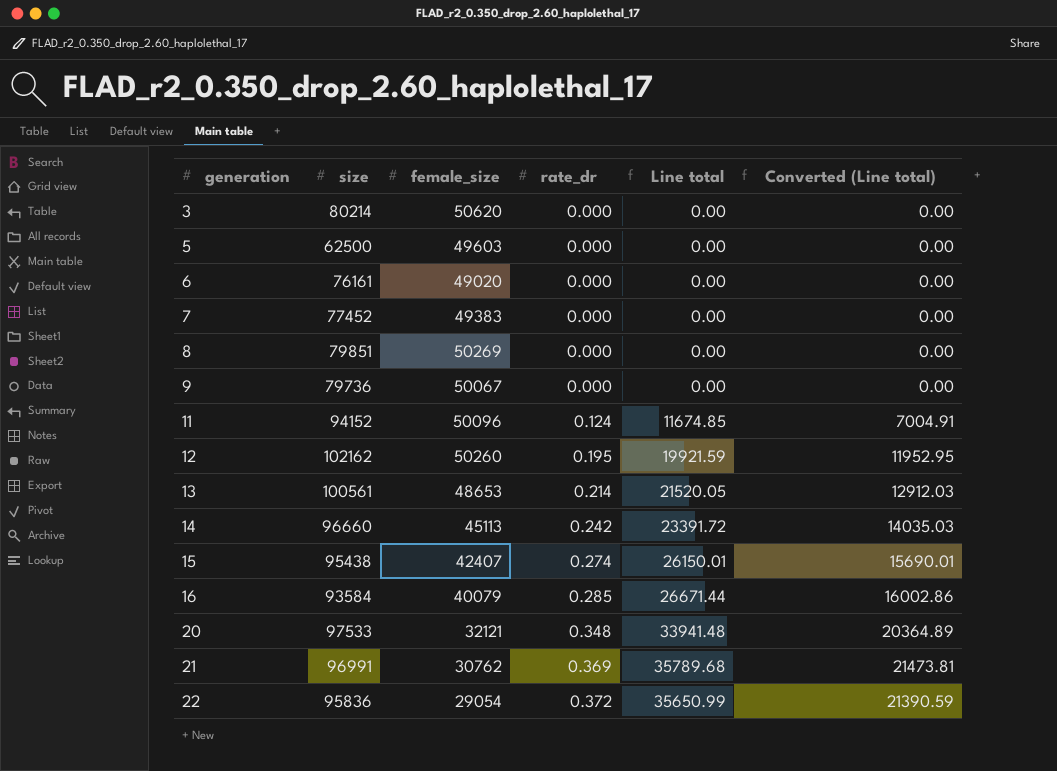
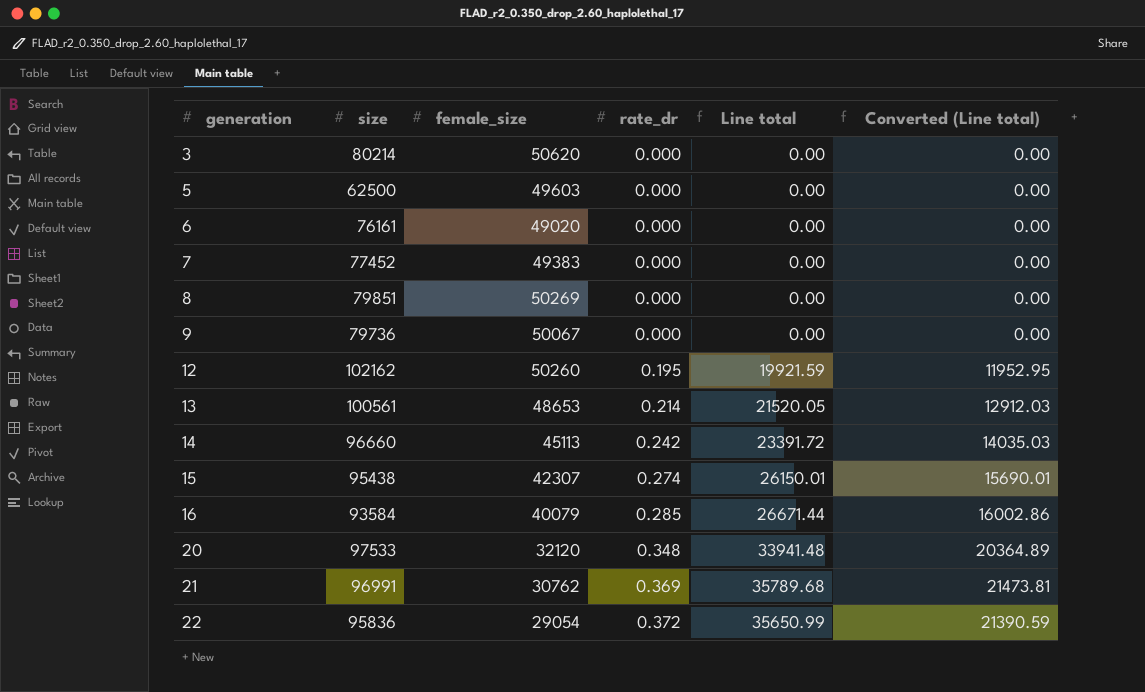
row 11: 94152 | 50096 | 0.124 | 11674.85 | 7004.91 -> none
15 | female_size: 42407 -> 42307
20 | female_size: 32121 -> 32120

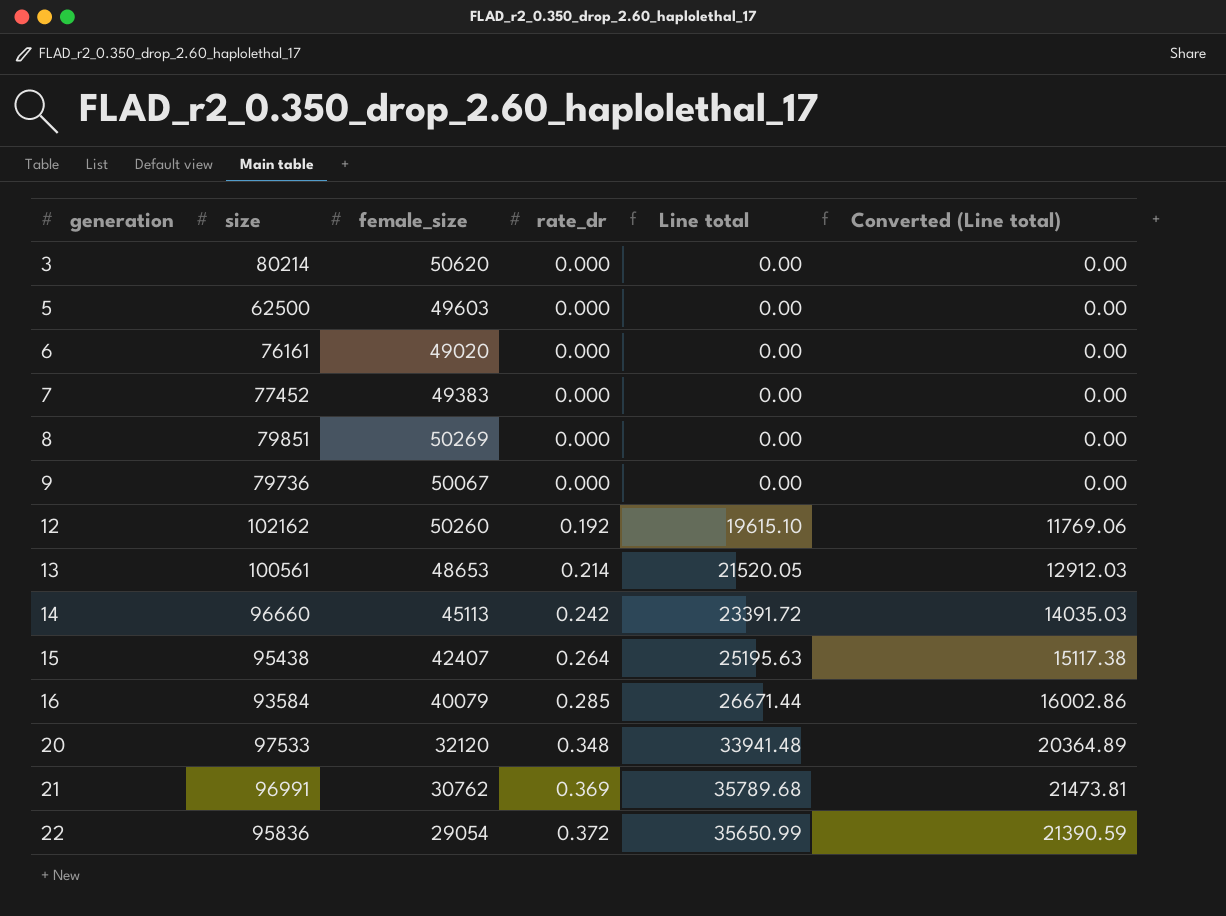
12 | rate_dr: 0.195 -> 0.192
12 | Line total: 19921.59 -> 19615.10
12 | Converted (Line total): 11952.95 -> 11769.06
15 | female_size: 42307 -> 42407
15 | rate_dr: 0.274 -> 0.264
15 | Line total: 26150.01 -> 25195.63
15 | Converted (Line total): 15690.01 -> 15117.38

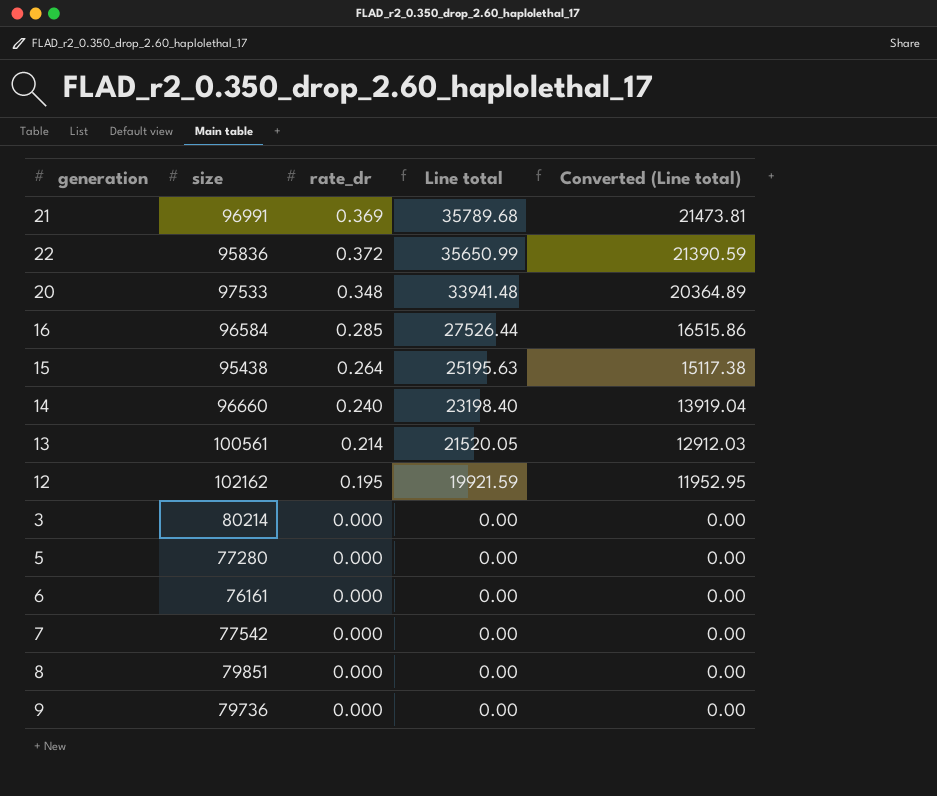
row order: generation ascending -> Line total descending
column female_size | position: 3 -> none
16 | size: 93584 -> 96584
16 | Line total: 26671.44 -> 27526.44
16 | Converted (Line total): 16002.86 -> 16515.86
14 | rate_dr: 0.242 -> 0.240
14 | Line total: 23391.72 -> 23198.40
14 | Converted (Line total): 14035.03 -> 13919.04
12 | rate_dr: 0.192 -> 0.195
12 | Line total: 19615.10 -> 19921.59
12 | Converted (Line total): 11769.06 -> 11952.95
5 | size: 62500 -> 77280
7 | size: 77452 -> 77542

